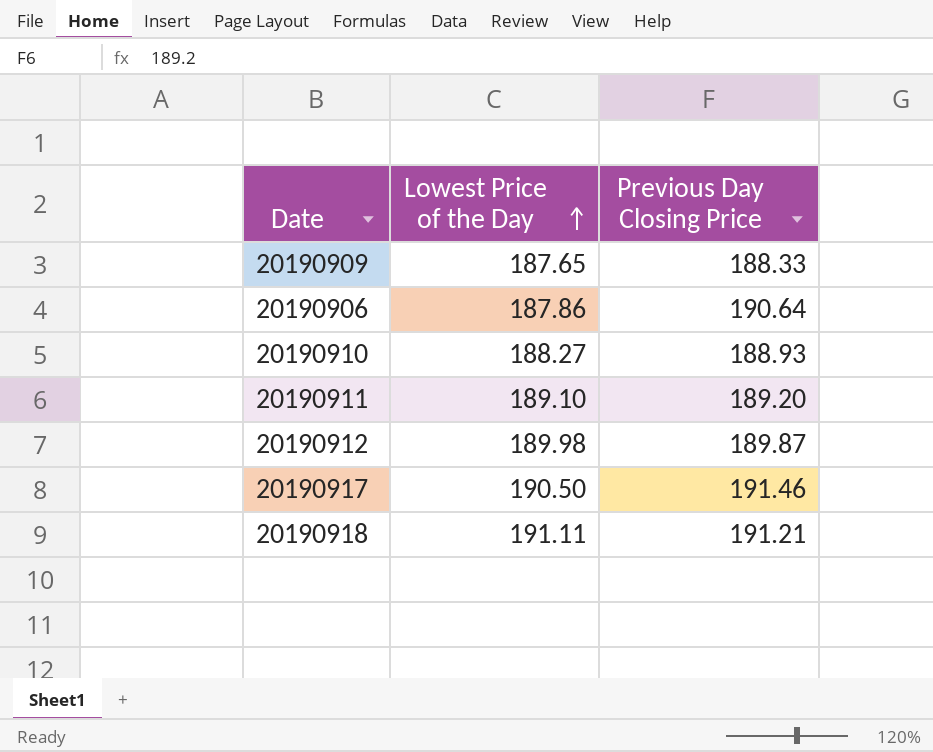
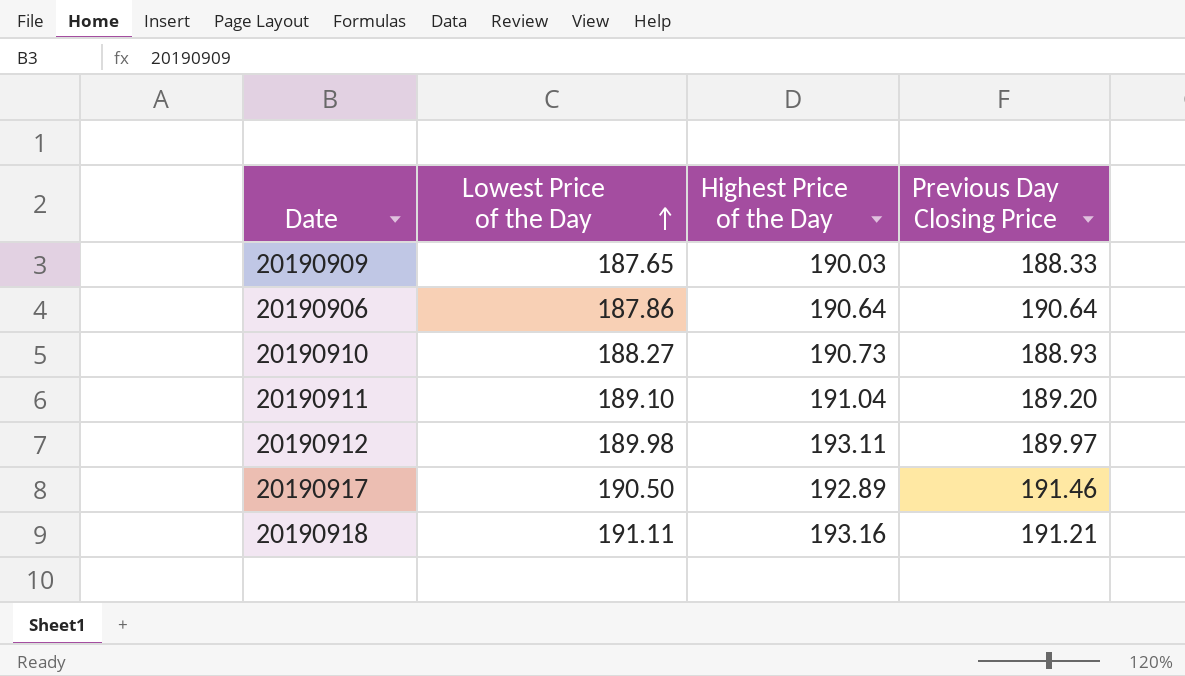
column Highest Price of the Day | position: none -> 3
20190912 | Previous Day Closing Price: 189.87 -> 189.97

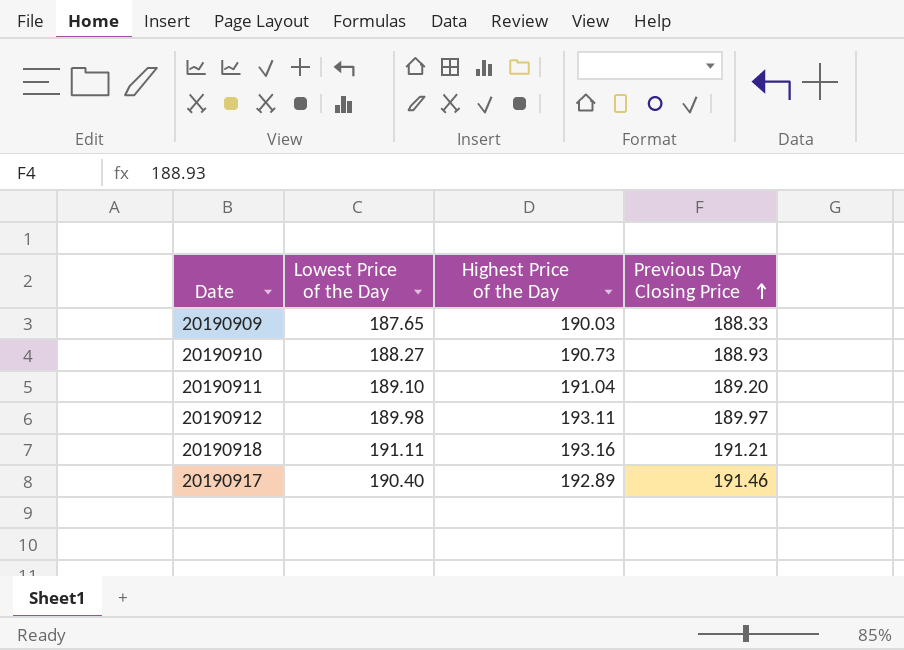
row order: Lowest Price of the Day ascending -> Previous Day Closing Price ascending
row 20190906: 187.86 | 190.64 | 190.64 -> none
20190917 | Lowest Price of the Day: 190.50 -> 190.40

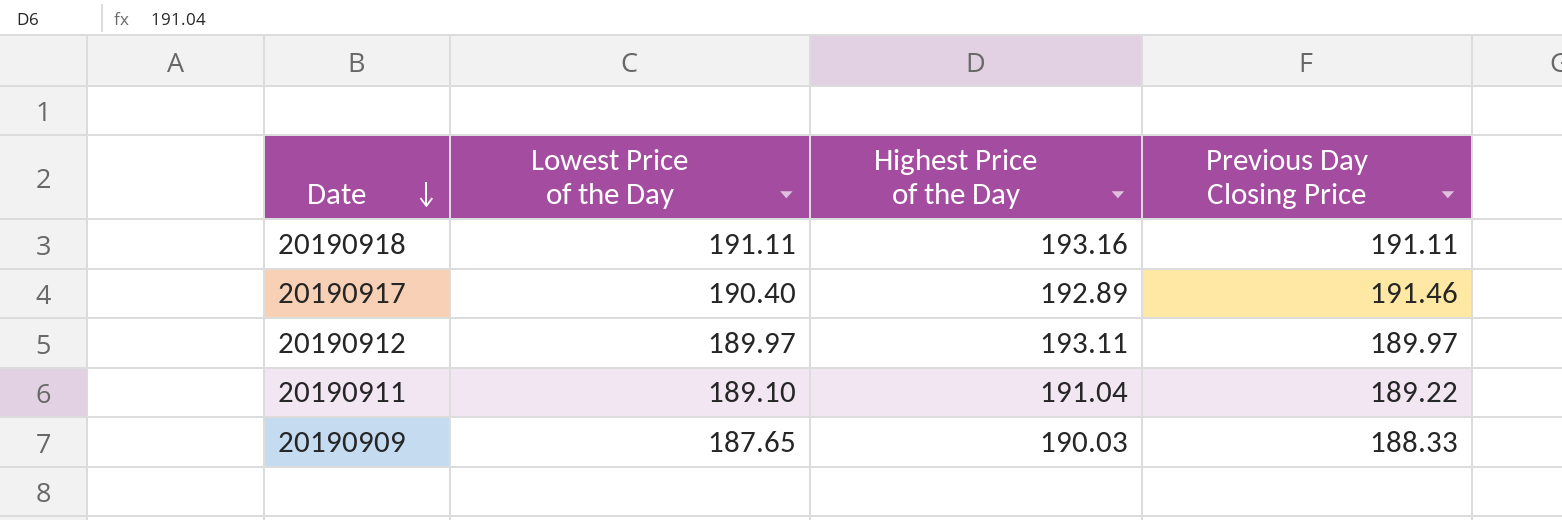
row order: Previous Day Closing Price ascending -> Date descending
row 20190910: 188.27 | 190.73 | 188.93 -> none
20190918 | Previous Day Closing Price: 191.21 -> 191.11
20190912 | Lowest Price of the Day: 189.98 -> 189.97
20190911 | Previous Day Closing Price: 189.20 -> 189.22

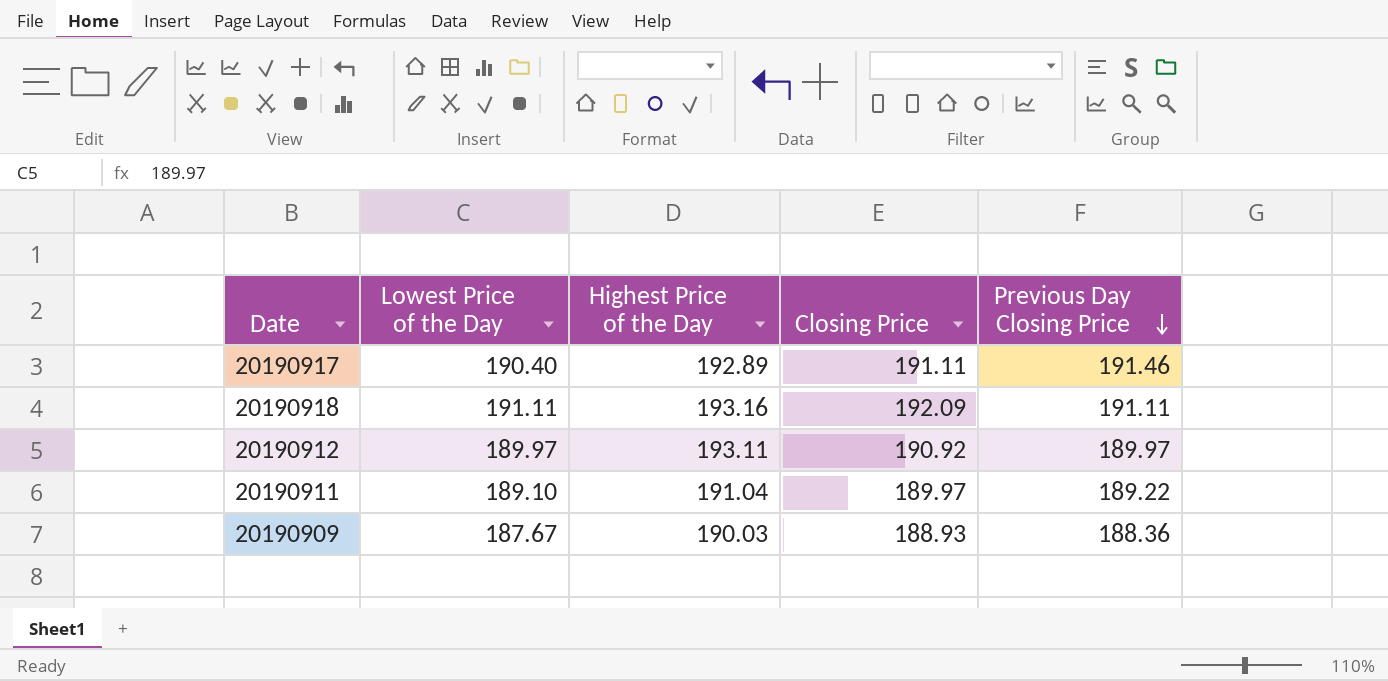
row order: Date descending -> Previous Day Closing Price descending
column Closing Price | position: none -> 4
20190909 | Lowest Price of the Day: 187.65 -> 187.67
20190909 | Previous Day Closing Price: 188.33 -> 188.36

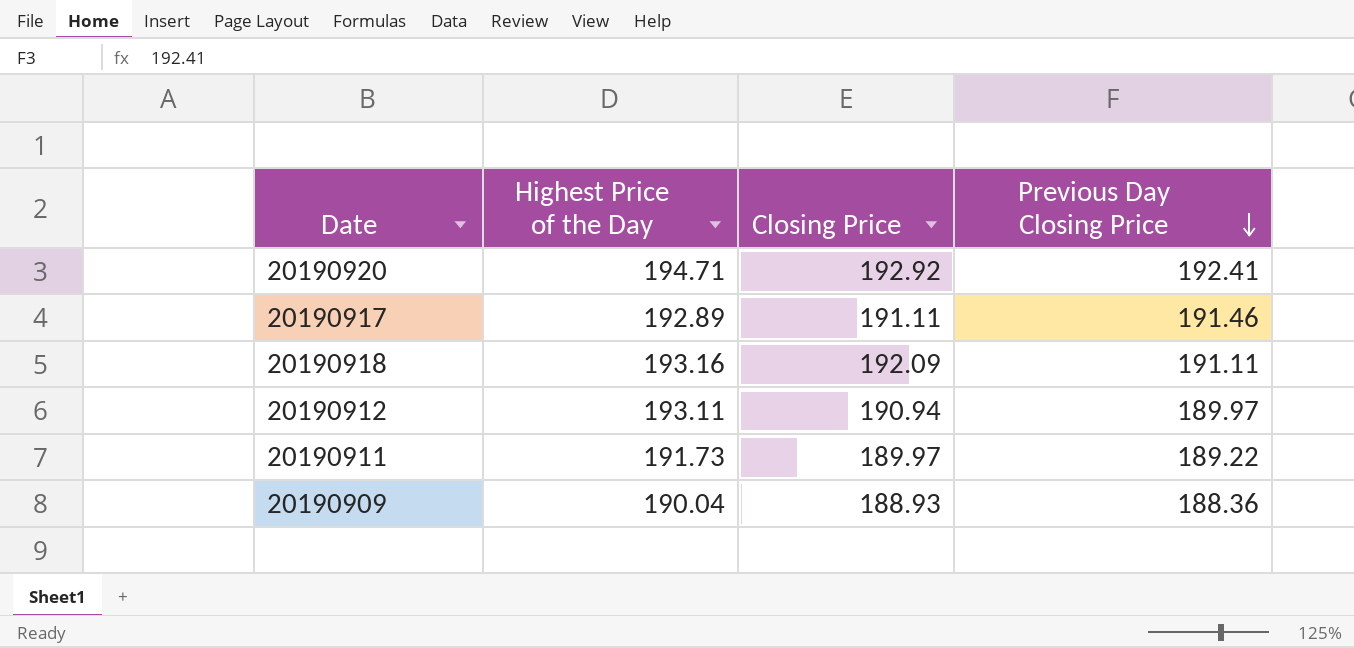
column Lowest Price of the Day | position: 2 -> none
row 20190920: none -> 194.71 | 192.92 | 192.41
20190912 | Closing Price: 190.92 -> 190.94
20190911 | Highest Price of the Day: 191.04 -> 191.73
20190909 | Highest Price of the Day: 190.03 -> 190.04

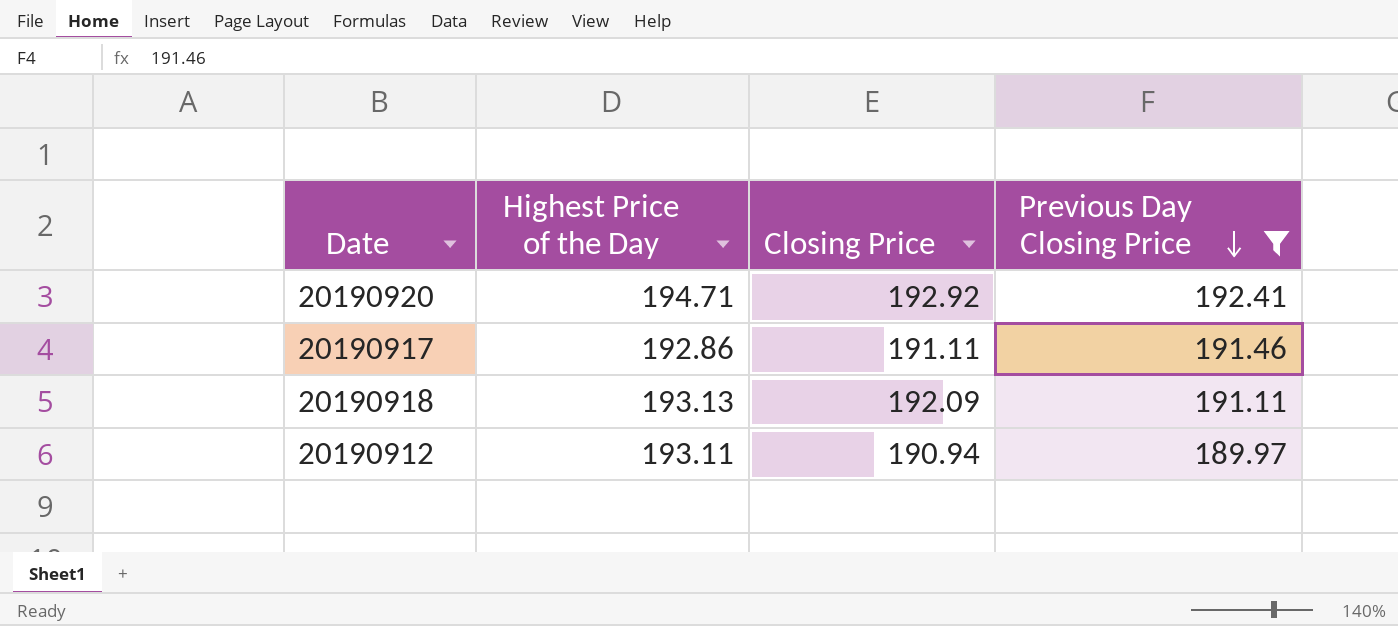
filter: none -> Previous Day Closing Price >= 189.97
20190917 | Highest Price of the Day: 192.89 -> 192.86
20190918 | Highest Price of the Day: 193.16 -> 193.13

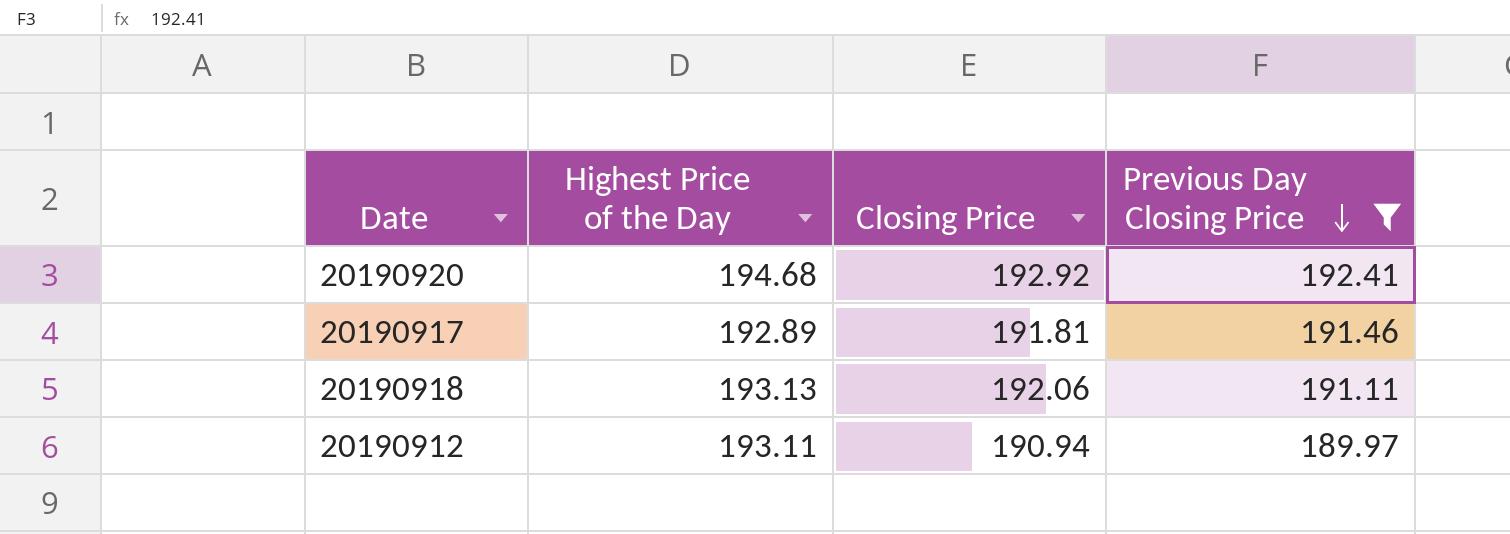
20190920 | Highest Price of the Day: 194.71 -> 194.68
20190917 | Highest Price of the Day: 192.86 -> 192.89
20190917 | Closing Price: 191.11 -> 191.81
20190918 | Closing Price: 192.09 -> 192.06

